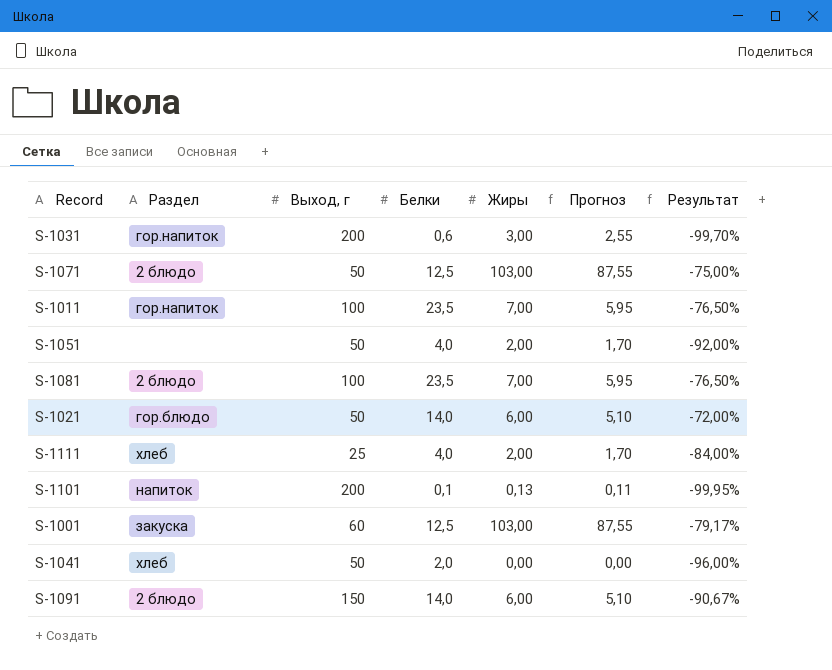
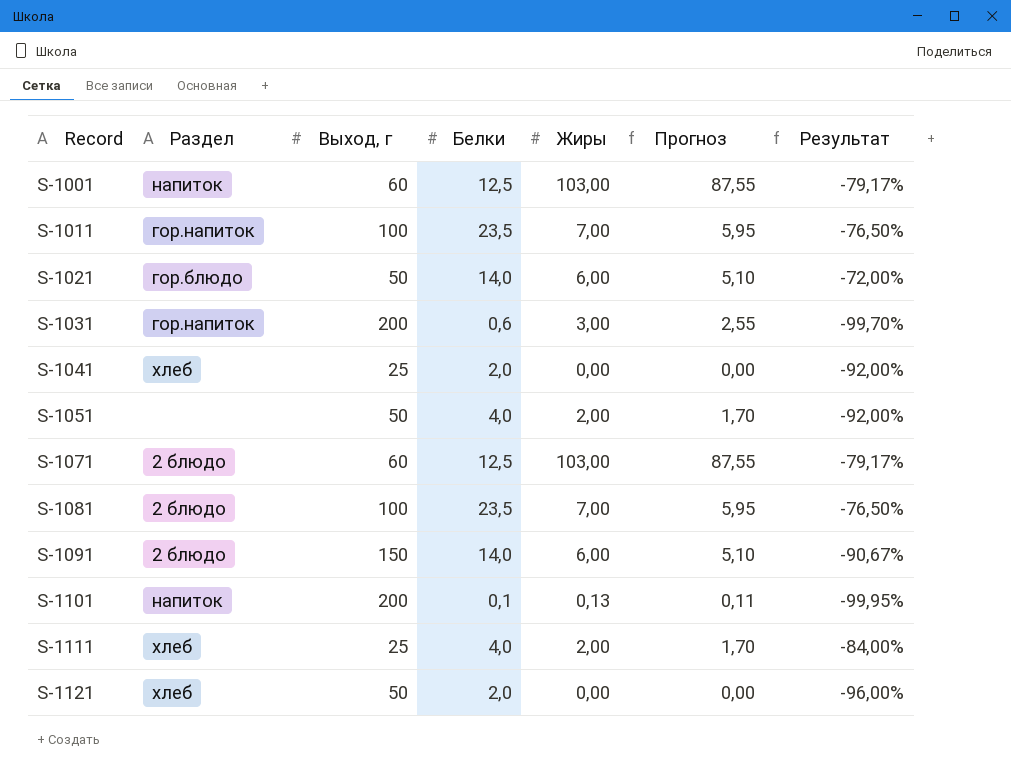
row order: none -> Record ascending
S-1001 | Раздел: закуска -> напиток
S-1041 | Выход, г: 50 -> 25
S-1041 | Результат: -96,00% -> -92,00%
S-1071 | Выход, г: 50 -> 60
S-1071 | Результат: -75,00% -> -79,17%
row S-1121: none -> хлеб | 50 | 2,0 | 0,00 | 0,00 | -96,00%

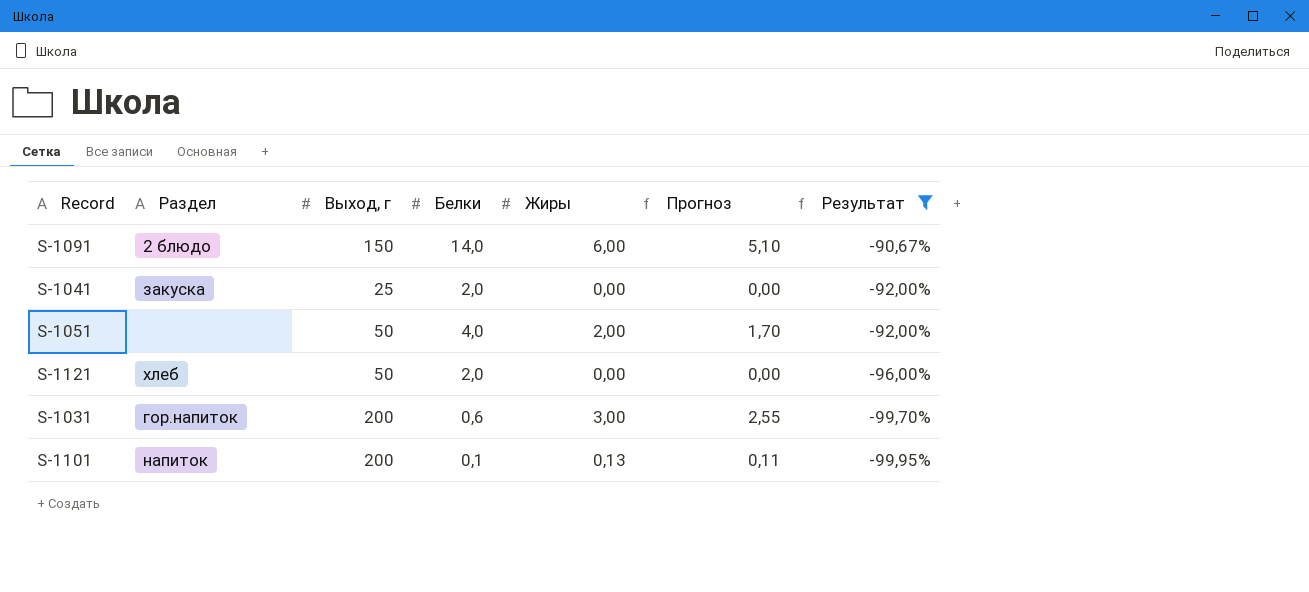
filter: none -> Результат <= -90,67%
row order: Record ascending -> Результат descending
S-1041 | Раздел: хлеб -> закуска

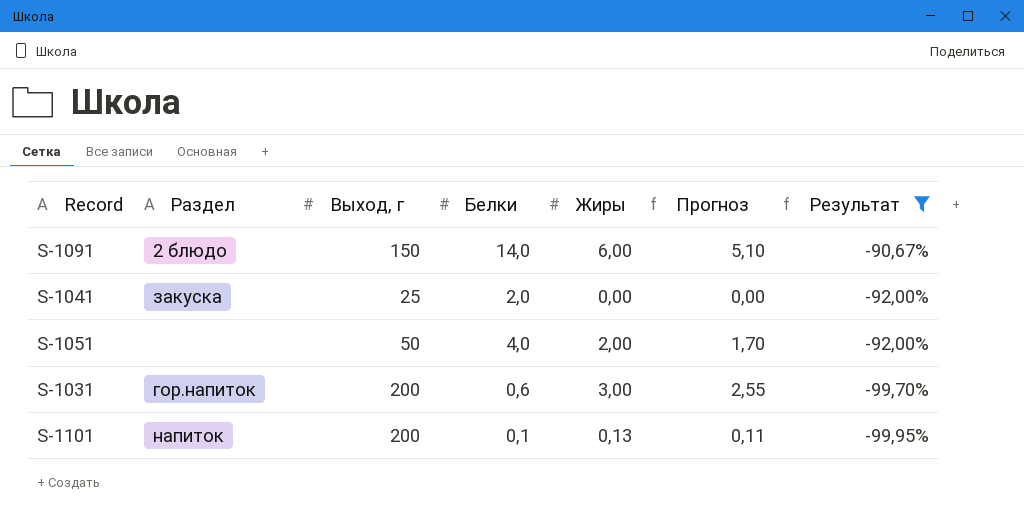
row S-1121: хлеб | 50 | 2,0 | 0,00 | 0,00 | -96,00% -> none

